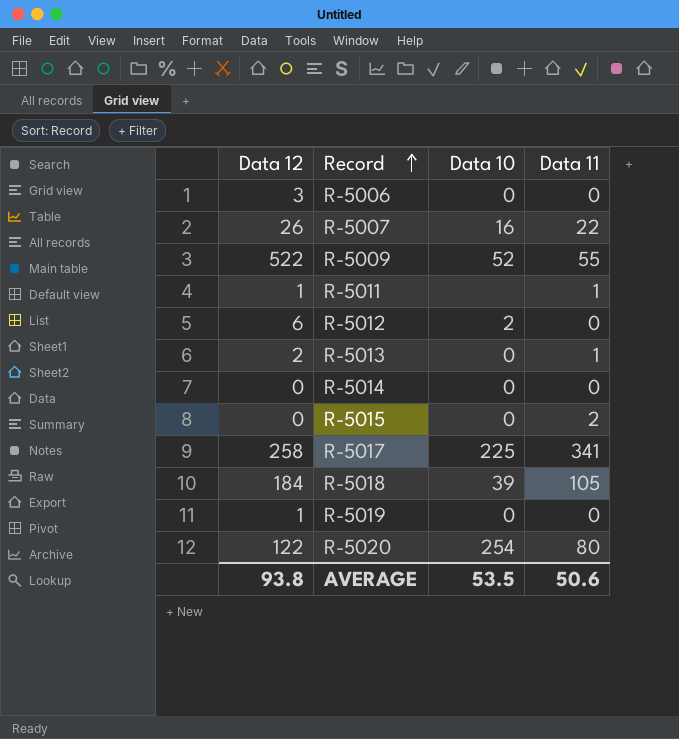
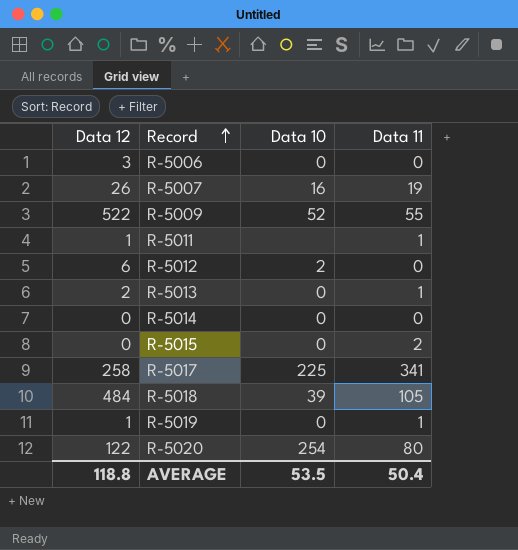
R-5007 | Data 11: 22 -> 19
R-5018 | Data 12: 184 -> 484
R-5019 | Data 11: 0 -> 1
AVERAGE | Data 12: 93.8 -> 118.8
AVERAGE | Data 11: 50.6 -> 50.4

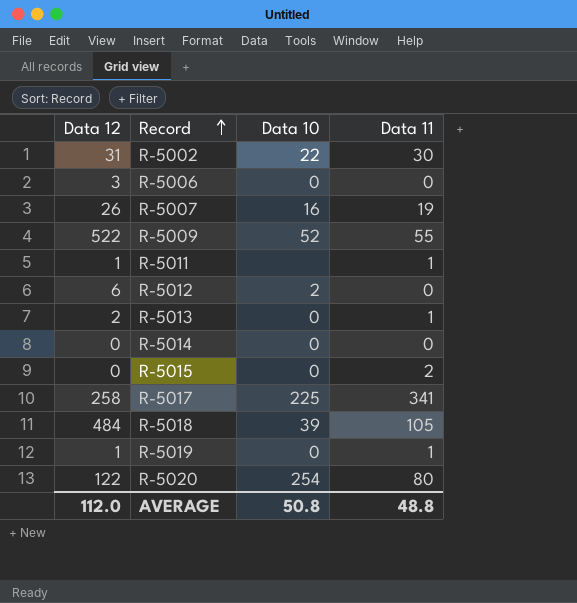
row R-5002: none -> 31 | 22 | 30
AVERAGE | Data 12: 118.8 -> 112.0
AVERAGE | Data 10: 53.5 -> 50.8
AVERAGE | Data 11: 50.4 -> 48.8

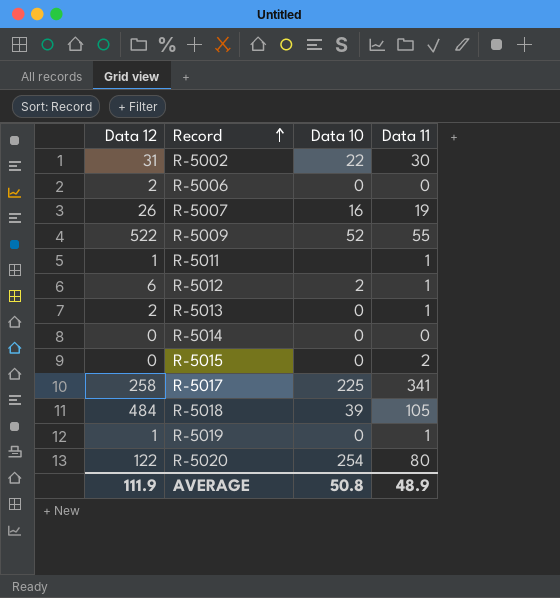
R-5006 | Data 12: 3 -> 2
R-5012 | Data 11: 0 -> 1
AVERAGE | Data 12: 112.0 -> 111.9
AVERAGE | Data 11: 48.8 -> 48.9

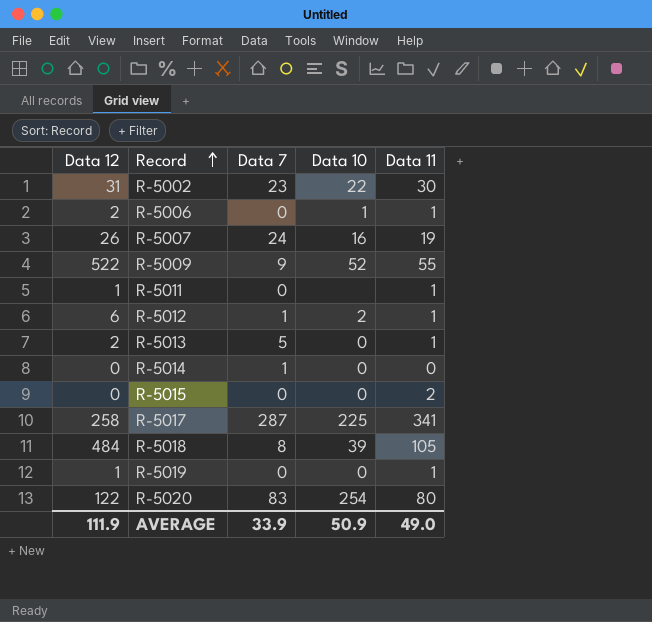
column Data 7 | position: none -> 3
R-5006 | Data 10: 0 -> 1
R-5006 | Data 11: 0 -> 1
AVERAGE | Data 10: 50.8 -> 50.9
AVERAGE | Data 11: 48.9 -> 49.0

